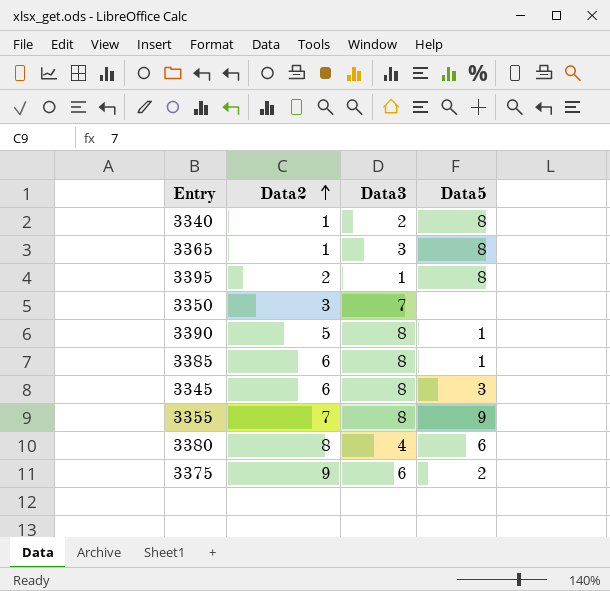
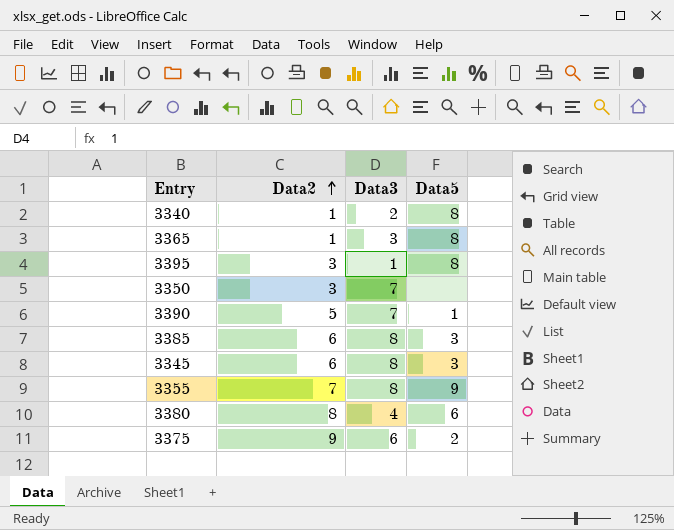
3395 | Data2: 2 -> 3
3390 | Data3: 8 -> 7
3385 | Data5: 1 -> 3

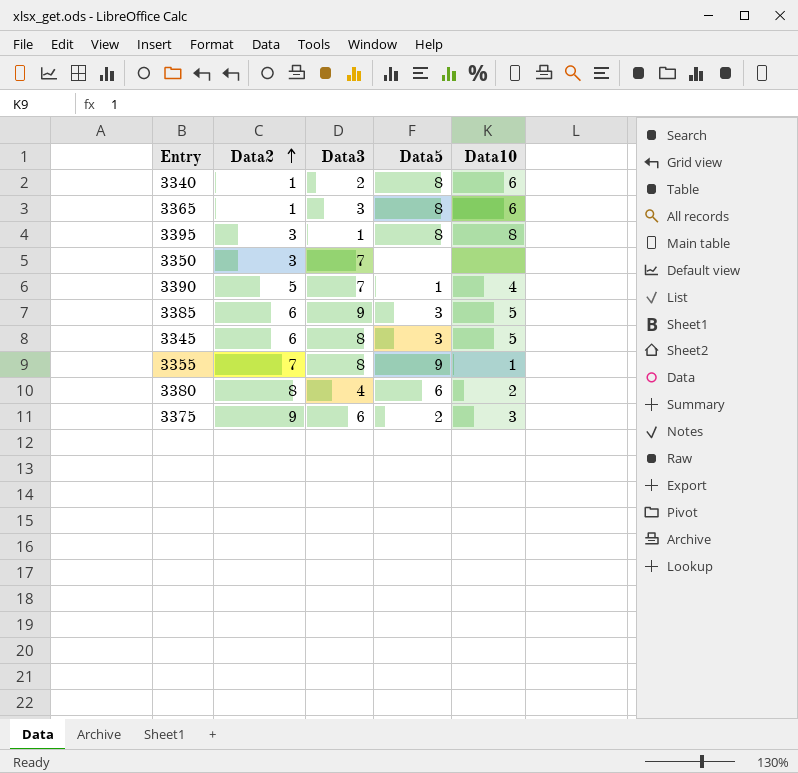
column Data10 | position: none -> 5
3385 | Data3: 8 -> 9

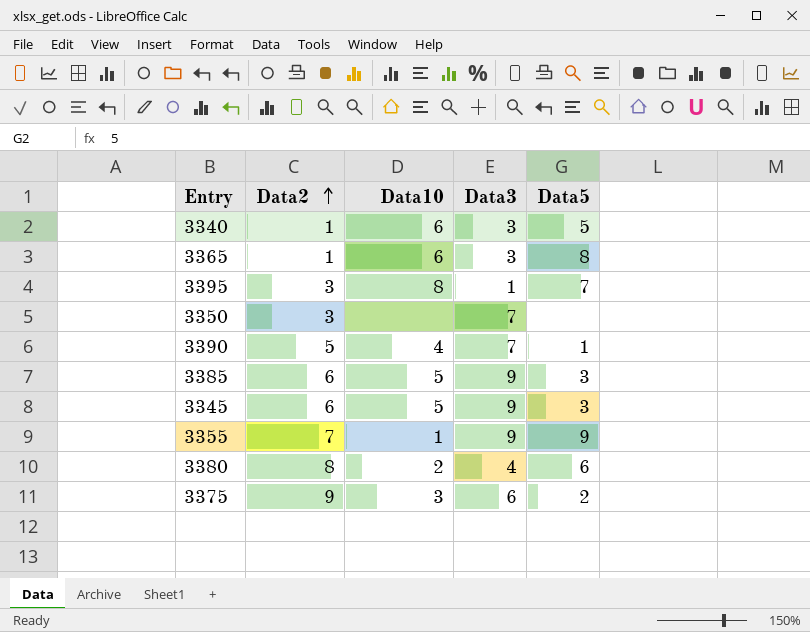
column Data10 | position: 5 -> 3
3340 | Data3: 2 -> 3
3340 | Data5: 8 -> 5
3395 | Data5: 8 -> 7
3345 | Data3: 8 -> 9
3355 | Data3: 8 -> 9

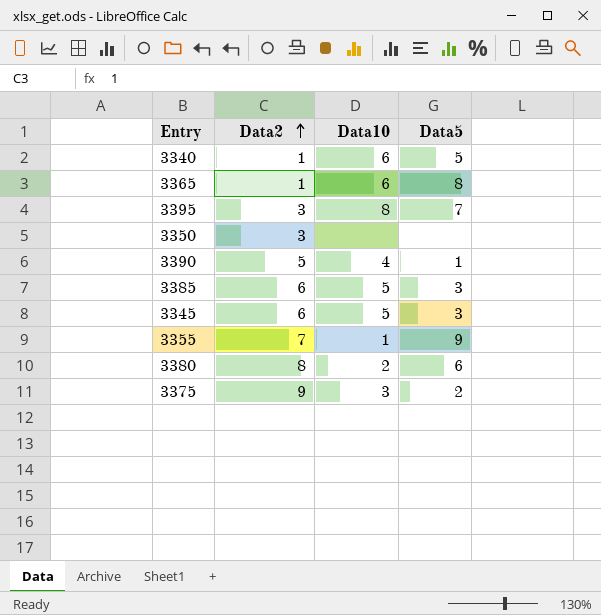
column Data3 | position: 4 -> none

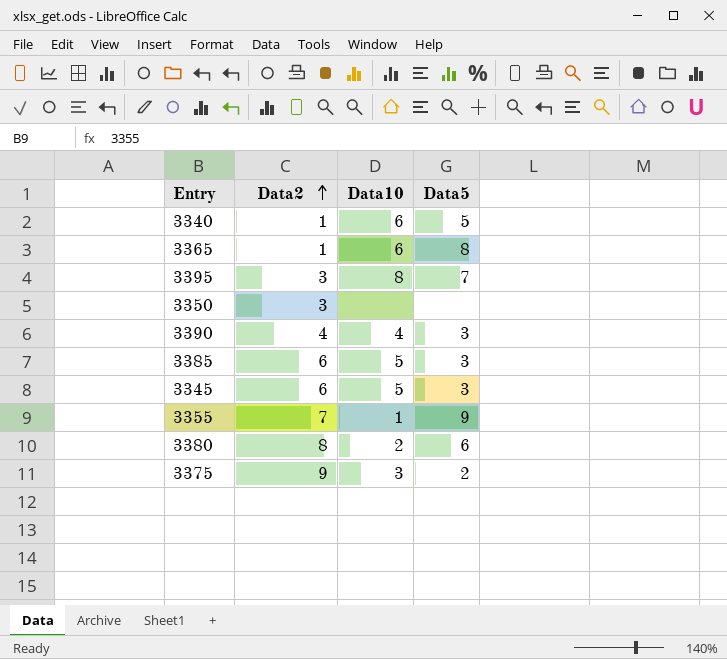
3390 | Data2: 5 -> 4
3390 | Data5: 1 -> 3

